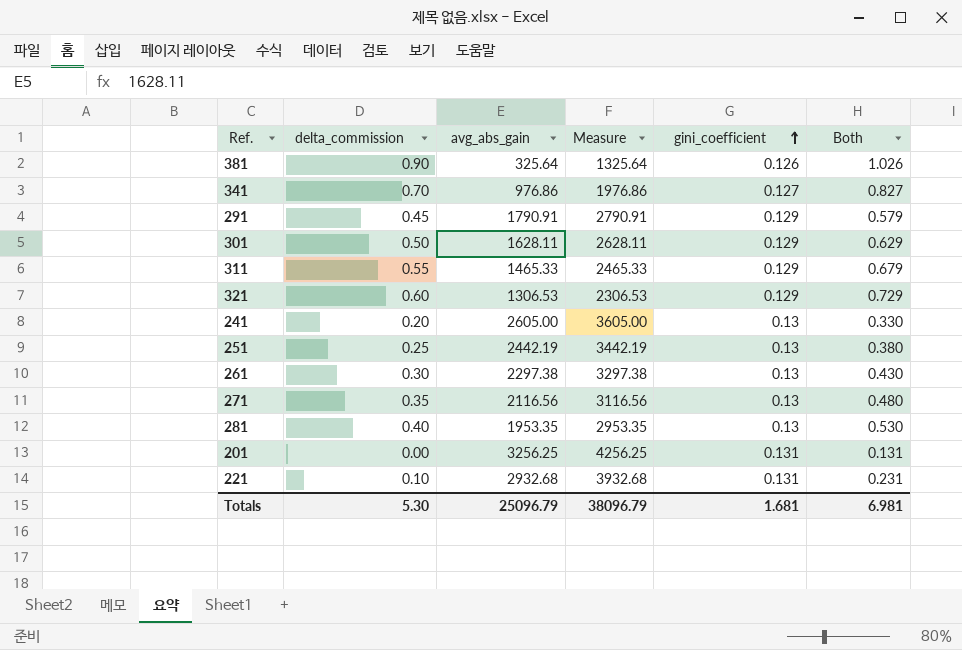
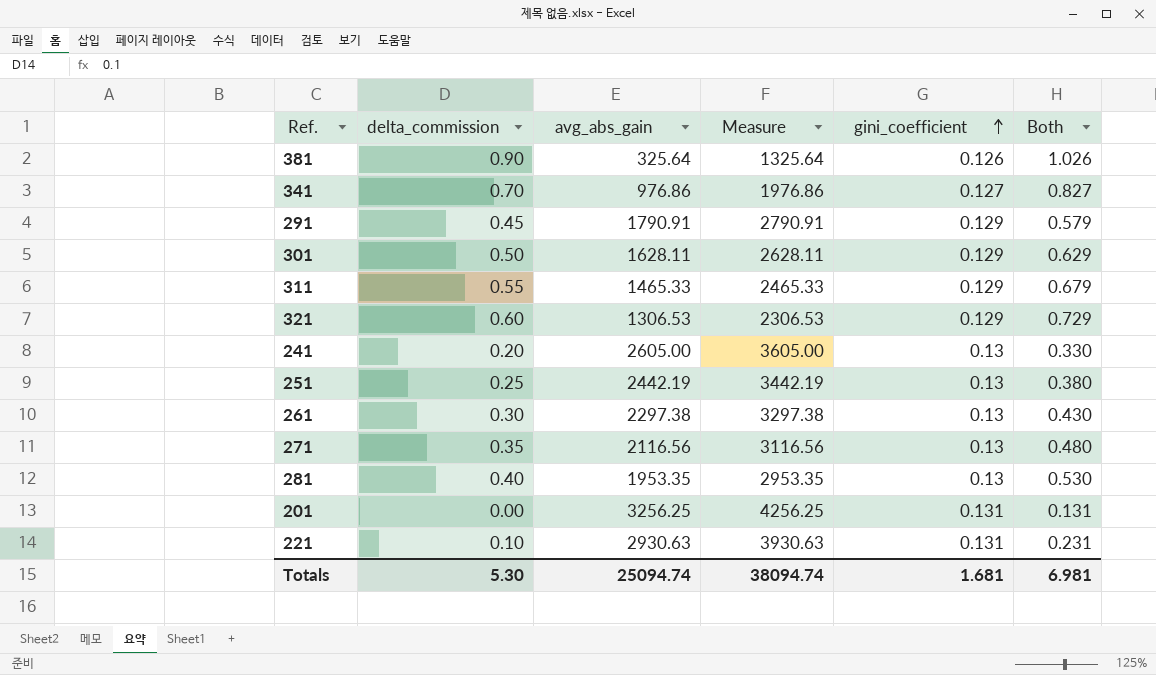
221 | avg_abs_gain: 2932.68 -> 2930.63
221 | Measure: 3932.68 -> 3930.63
Totals | avg_abs_gain: 25096.79 -> 25094.74
Totals | Measure: 38096.79 -> 38094.74

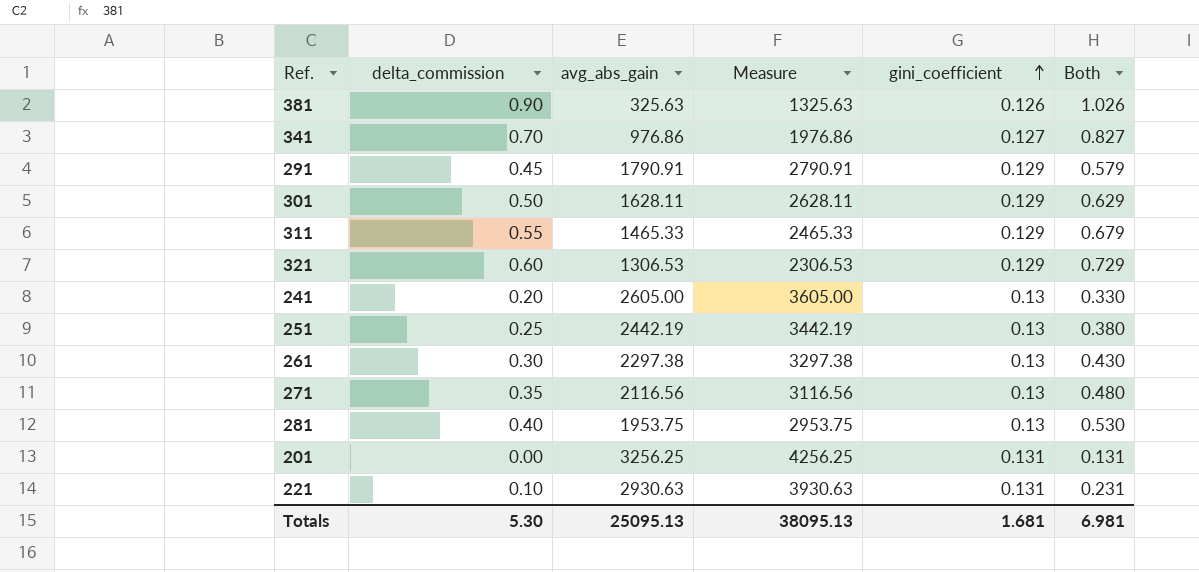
381 | avg_abs_gain: 325.64 -> 325.63
381 | Measure: 1325.64 -> 1325.63
281 | avg_abs_gain: 1953.35 -> 1953.75
281 | Measure: 2953.35 -> 2953.75
Totals | avg_abs_gain: 25094.74 -> 25095.13
Totals | Measure: 38094.74 -> 38095.13

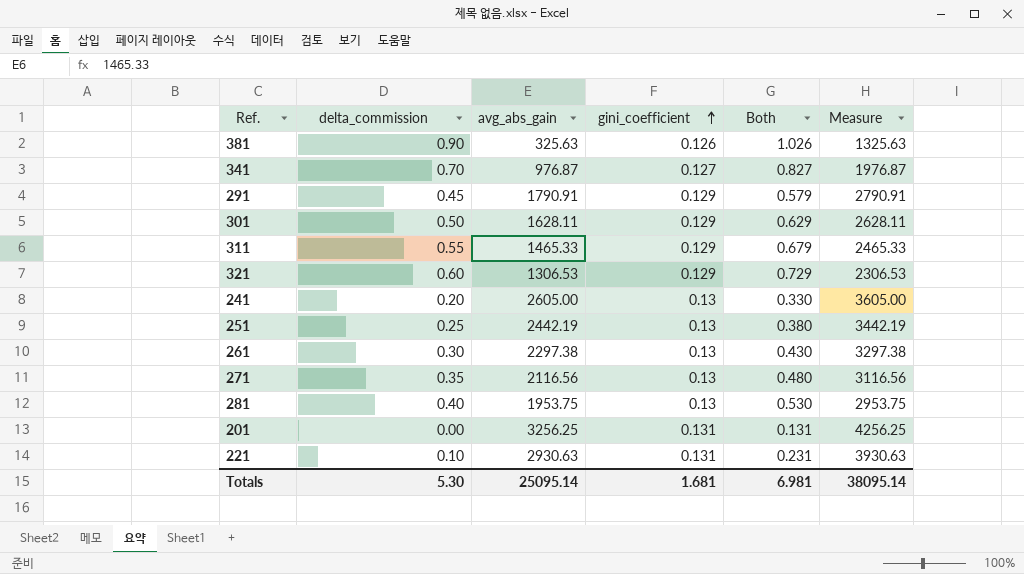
column Measure | position: 4 -> 6
341 | avg_abs_gain: 976.86 -> 976.87
341 | Measure: 1976.86 -> 1976.87
Totals | avg_abs_gain: 25095.13 -> 25095.14
Totals | Measure: 38095.13 -> 38095.14

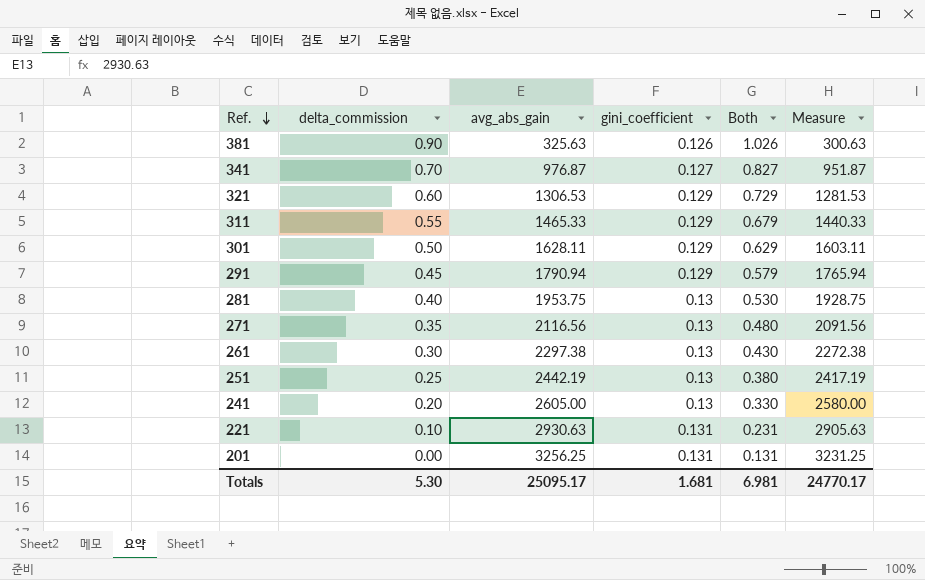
row order: gini_coefficient ascending -> Ref. descending
column Measure | formula: [avg_abs_gain] + 1000 -> [avg_abs_gain] - 25
291 | avg_abs_gain: 1790.91 -> 1790.94
Totals | avg_abs_gain: 25095.14 -> 25095.17
Totals | Measure: 38095.14 -> 24770.17

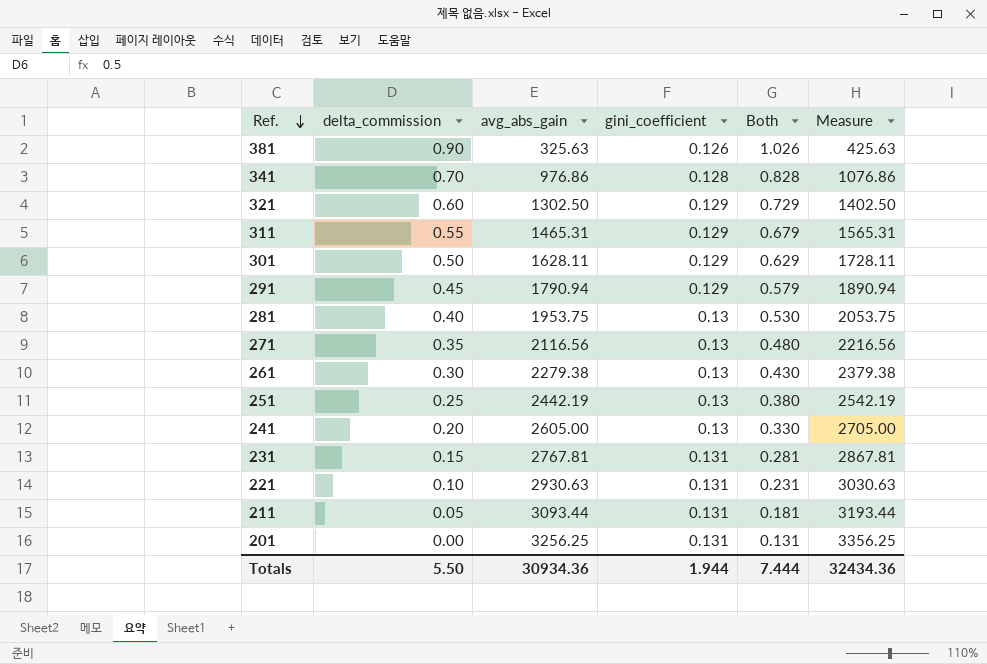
column Measure | formula: [avg_abs_gain] - 25 -> [avg_abs_gain] + 100
341 | avg_abs_gain: 976.87 -> 976.86
341 | gini_coefficient: 0.127 -> 0.128
341 | Both: 0.827 -> 0.828
321 | avg_abs_gain: 1306.53 -> 1302.50
311 | avg_abs_gain: 1465.33 -> 1465.31
261 | avg_abs_gain: 2297.38 -> 2279.38
row 231: none -> 0.15 | 2767.81 | 0.131 | 0.281 | 2867.81
row 211: none -> 0.05 | 3093.44 | 0.131 | 0.181 | 3193.44
Totals | delta_commission: 5.30 -> 5.50
Totals | avg_abs_gain: 25095.17 -> 30934.36
Totals | gini_coefficient: 1.681 -> 1.944
Totals | Both: 6.981 -> 7.444
Totals | Measure: 24770.17 -> 32434.36

